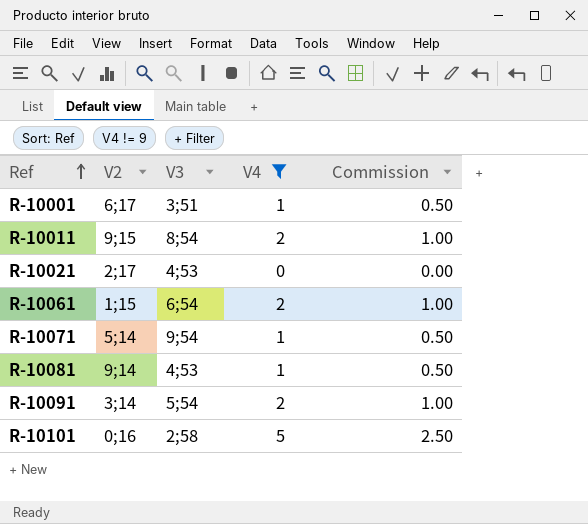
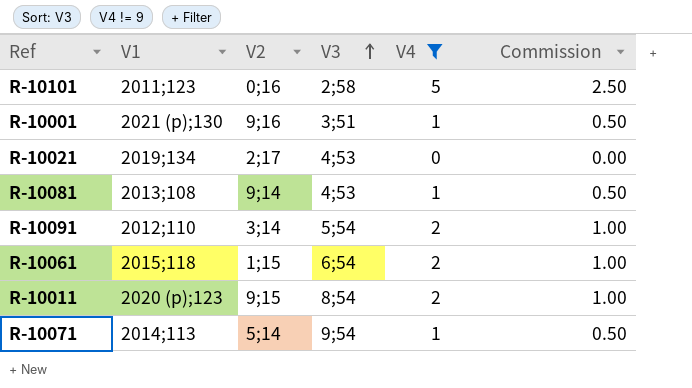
row order: Ref ascending -> V3 ascending
column V1 | position: none -> 2
R-10001 | V2: 6;17 -> 9;16

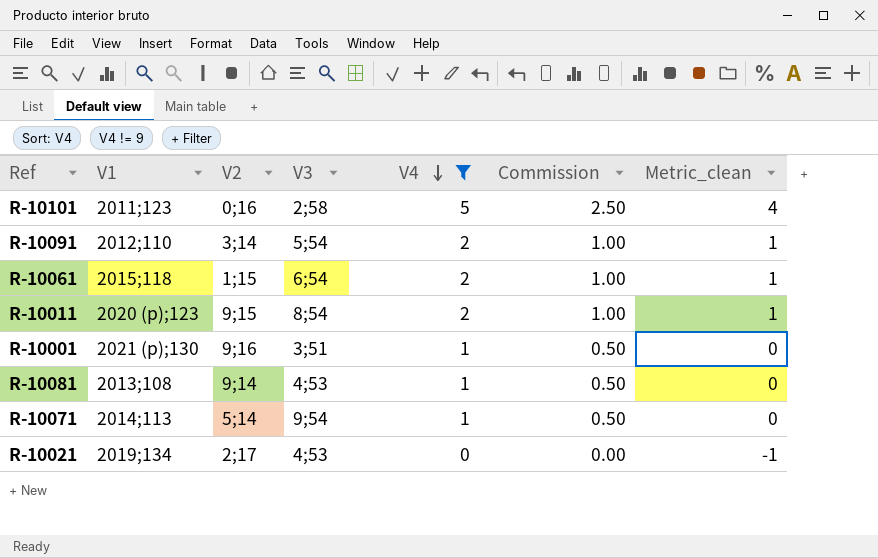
row order: V3 ascending -> V4 descending
column Metric_clean | formula: none -> [V4] - 1

